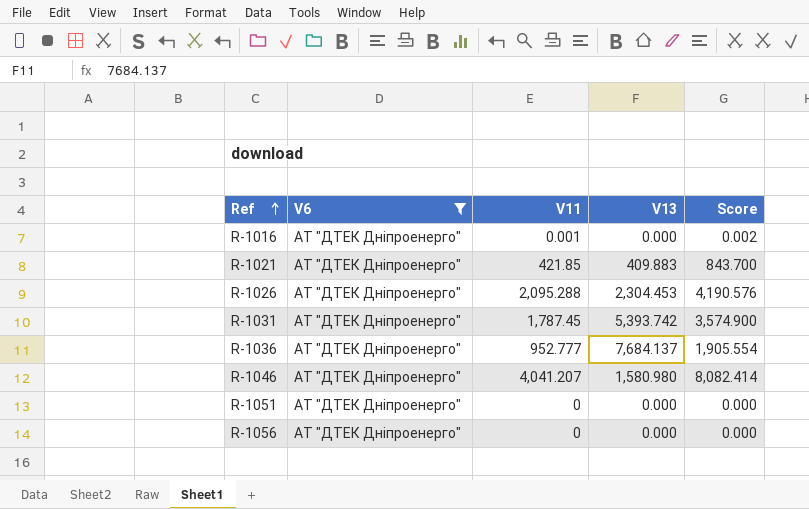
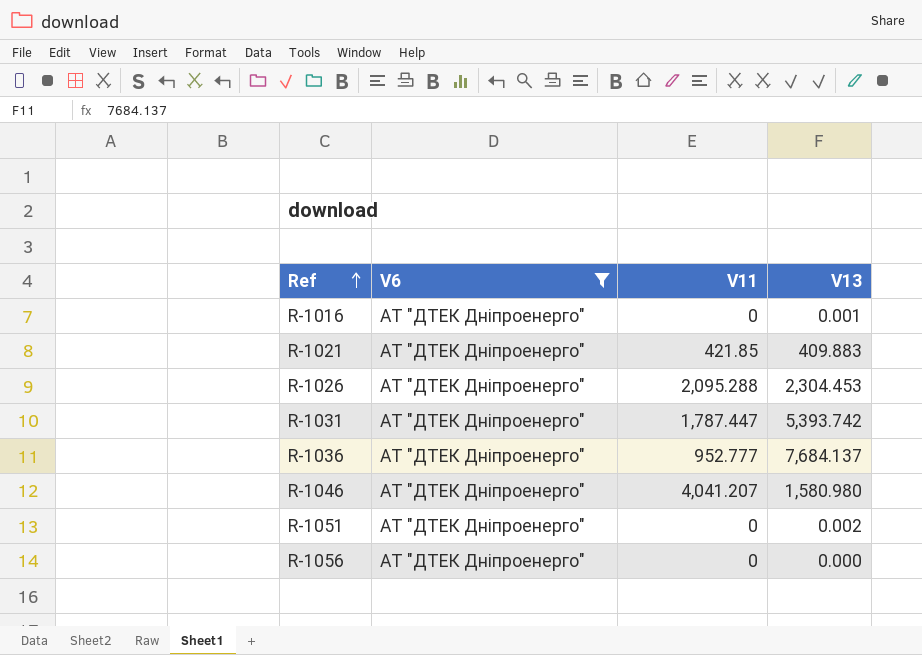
column Score | formula: [V11] * 2 -> none
R-1016 | V11: 0.001 -> 0
R-1016 | V13: 0.000 -> 0.001
R-1031 | V11: 1,787.45 -> 1,787.447
R-1051 | V13: 0.000 -> 0.002

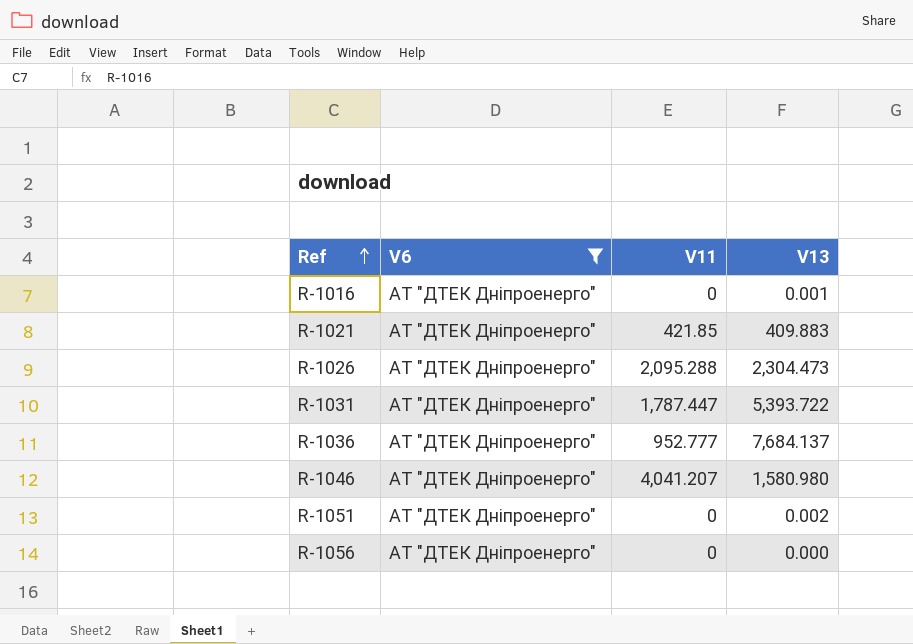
R-1026 | V13: 2,304.453 -> 2,304.473
R-1031 | V13: 5,393.742 -> 5,393.722

